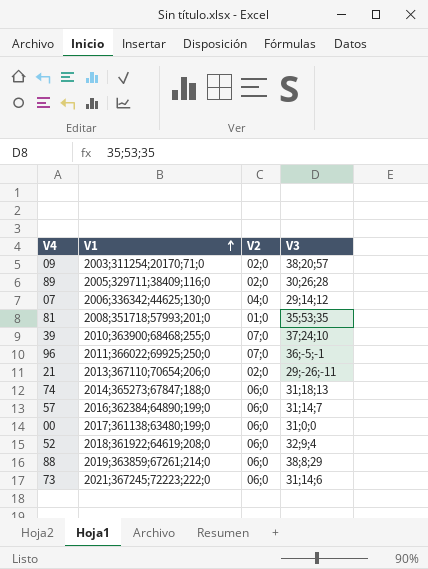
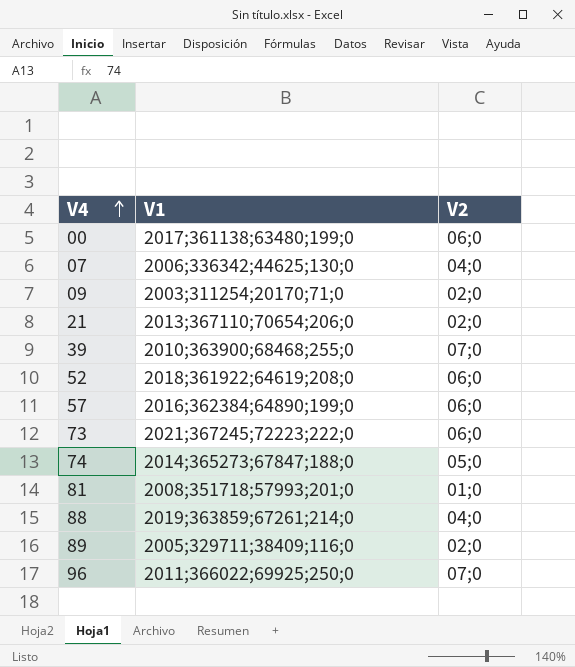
row order: V1 ascending -> V4 ascending
column V3 | position: 4 -> none
74 | V2: 06;0 -> 05;0
88 | V2: 06;0 -> 04;0

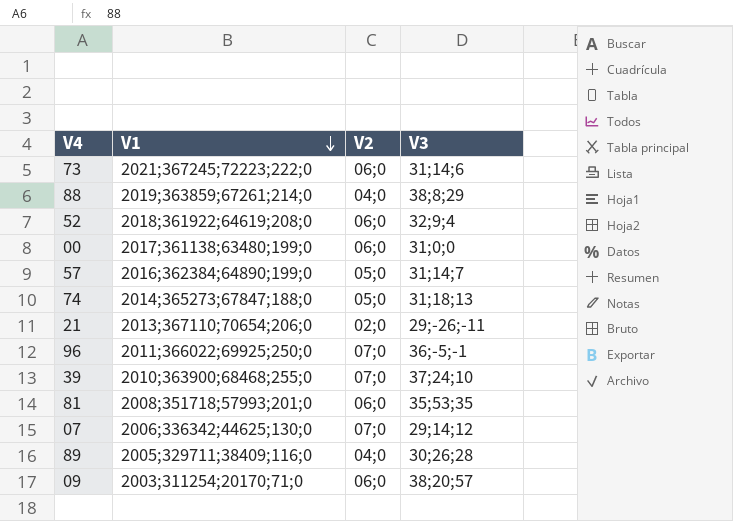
row order: V4 ascending -> V1 descending
column V3 | position: none -> 4
57 | V2: 06;0 -> 05;0
81 | V2: 01;0 -> 06;0
07 | V2: 04;0 -> 07;0
89 | V2: 02;0 -> 04;0
09 | V2: 02;0 -> 06;0

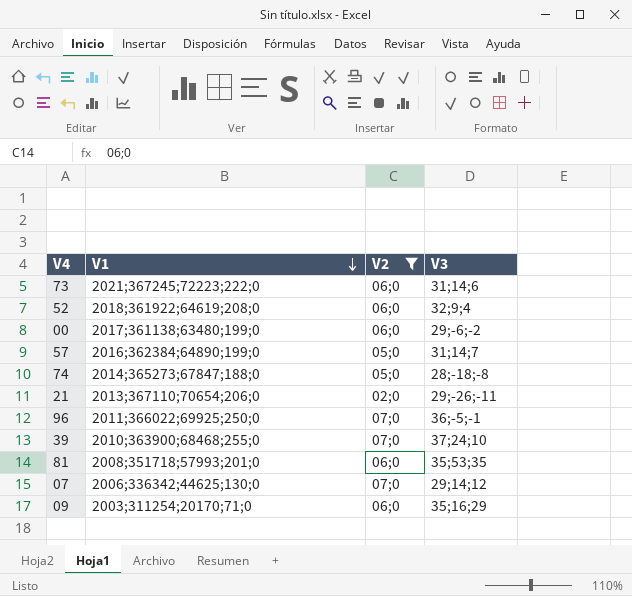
filter: none -> V2 != 04;0
00 | V3: 31;0;0 -> 29;-6;-2
74 | V3: 31;18;13 -> 28;-18;-8
09 | V3: 38;20;57 -> 35;16;29

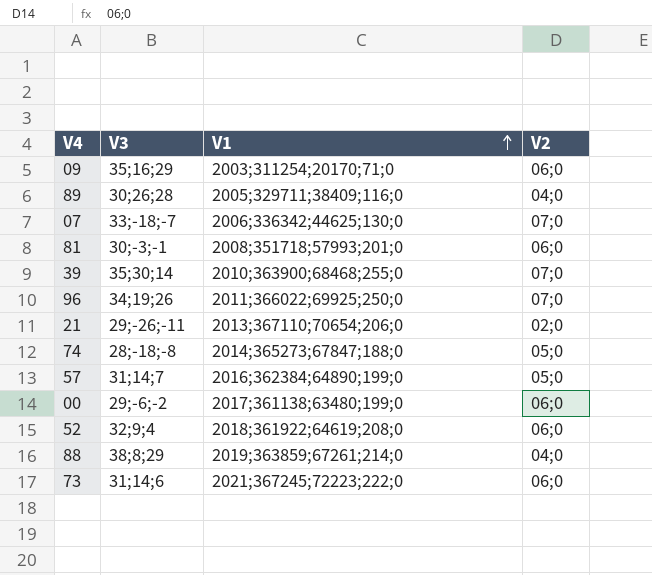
filter: V2 != 04;0 -> none
row order: V1 descending -> V1 ascending
column V3 | position: 4 -> 2
07 | V3: 29;14;12 -> 33;-18;-7
81 | V3: 35;53;35 -> 30;-3;-1
39 | V3: 37;24;10 -> 35;30;14
96 | V3: 36;-5;-1 -> 34;19;26

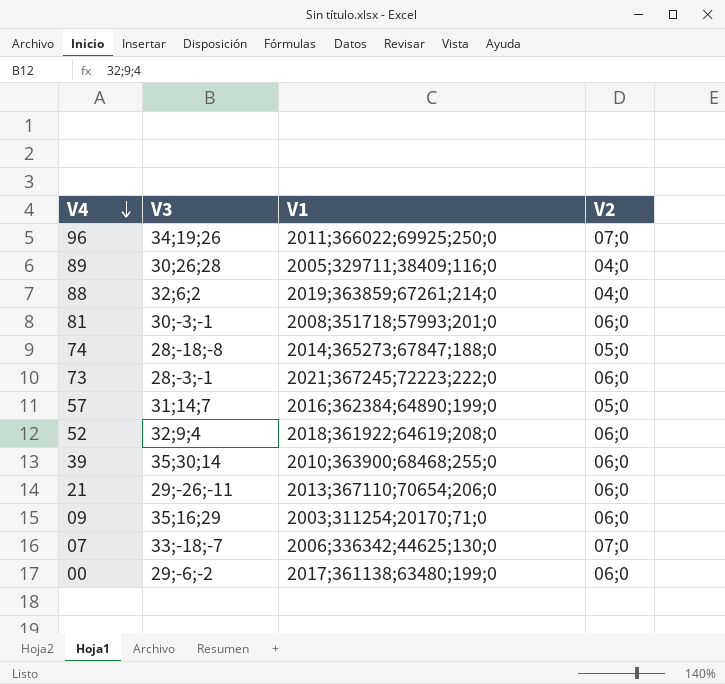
row order: V1 ascending -> V4 descending
88 | V3: 38;8;29 -> 32;6;2
73 | V3: 31;14;6 -> 28;-3;-1
39 | V2: 07;0 -> 06;0
21 | V2: 02;0 -> 06;0

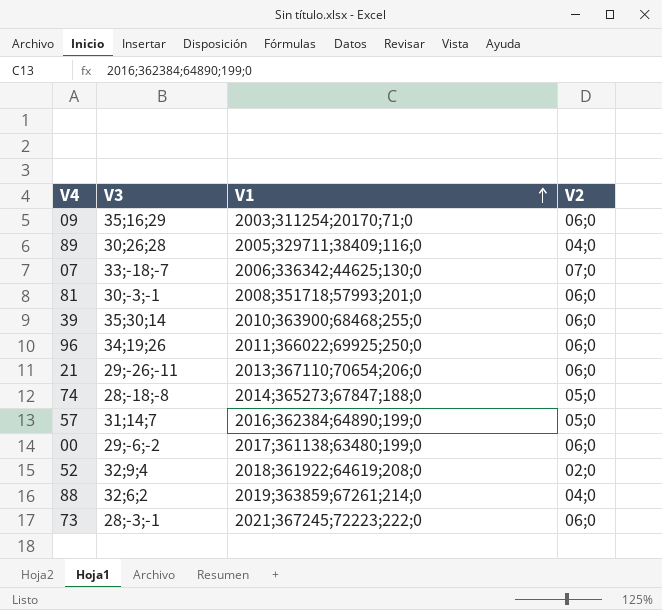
row order: V4 descending -> V1 ascending
96 | V2: 07;0 -> 06;0
52 | V2: 06;0 -> 02;0

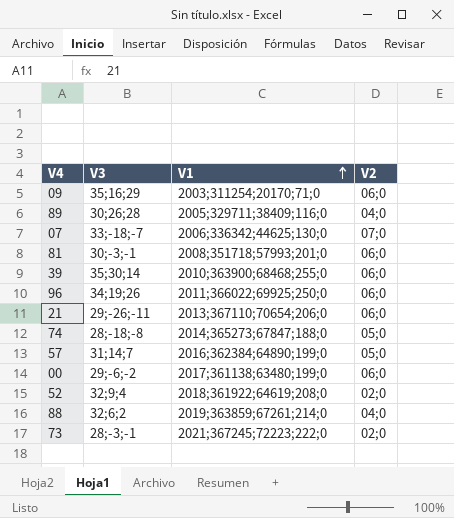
73 | V2: 06;0 -> 02;0

